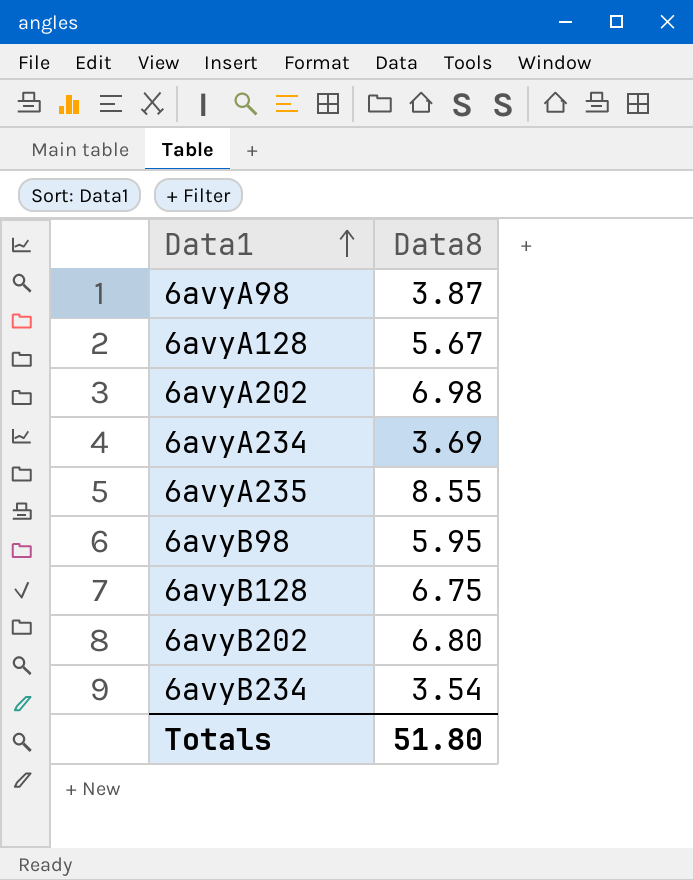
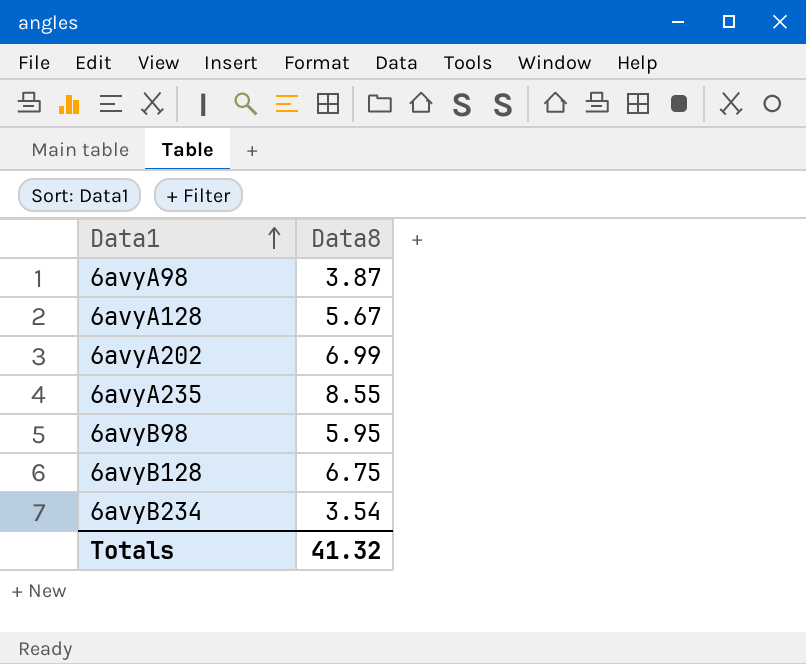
row 6avyA234: 3.69 -> none
row 6avyB202: 6.80 -> none
6avyA202 | Data8: 6.98 -> 6.99
Totals | Data8: 51.80 -> 41.32

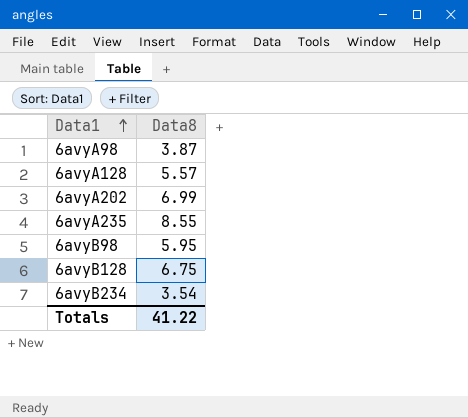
6avyA128 | Data8: 5.67 -> 5.57
Totals | Data8: 41.32 -> 41.22

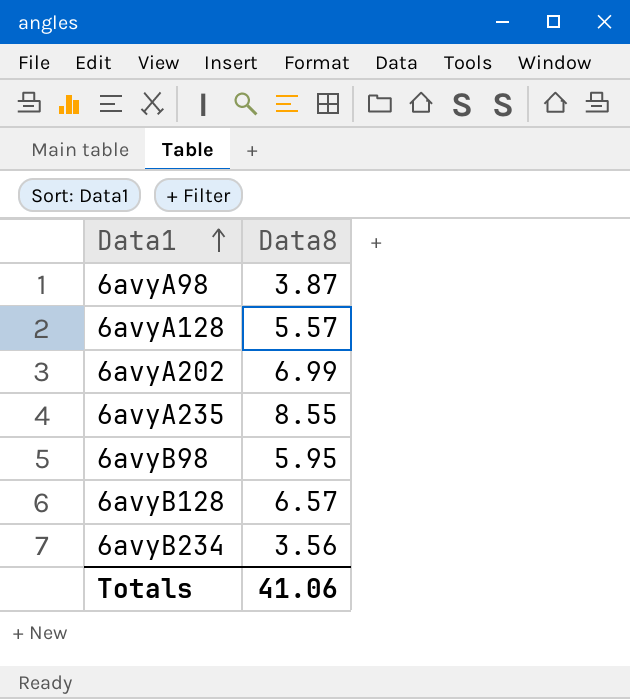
6avyB128 | Data8: 6.75 -> 6.57
6avyB234 | Data8: 3.54 -> 3.56
Totals | Data8: 41.22 -> 41.06

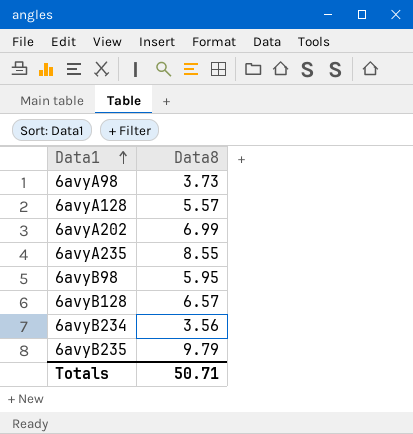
6avyA98 | Data8: 3.87 -> 3.73
row 6avyB235: none -> 9.79
Totals | Data8: 41.06 -> 50.71

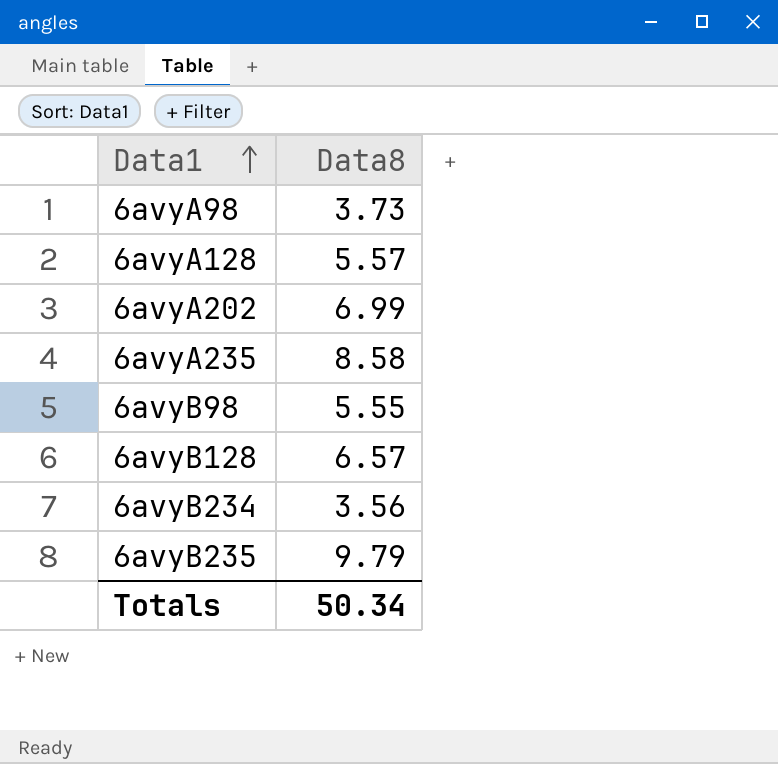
6avyA235 | Data8: 8.55 -> 8.58
6avyB98 | Data8: 5.95 -> 5.55
Totals | Data8: 50.71 -> 50.34

